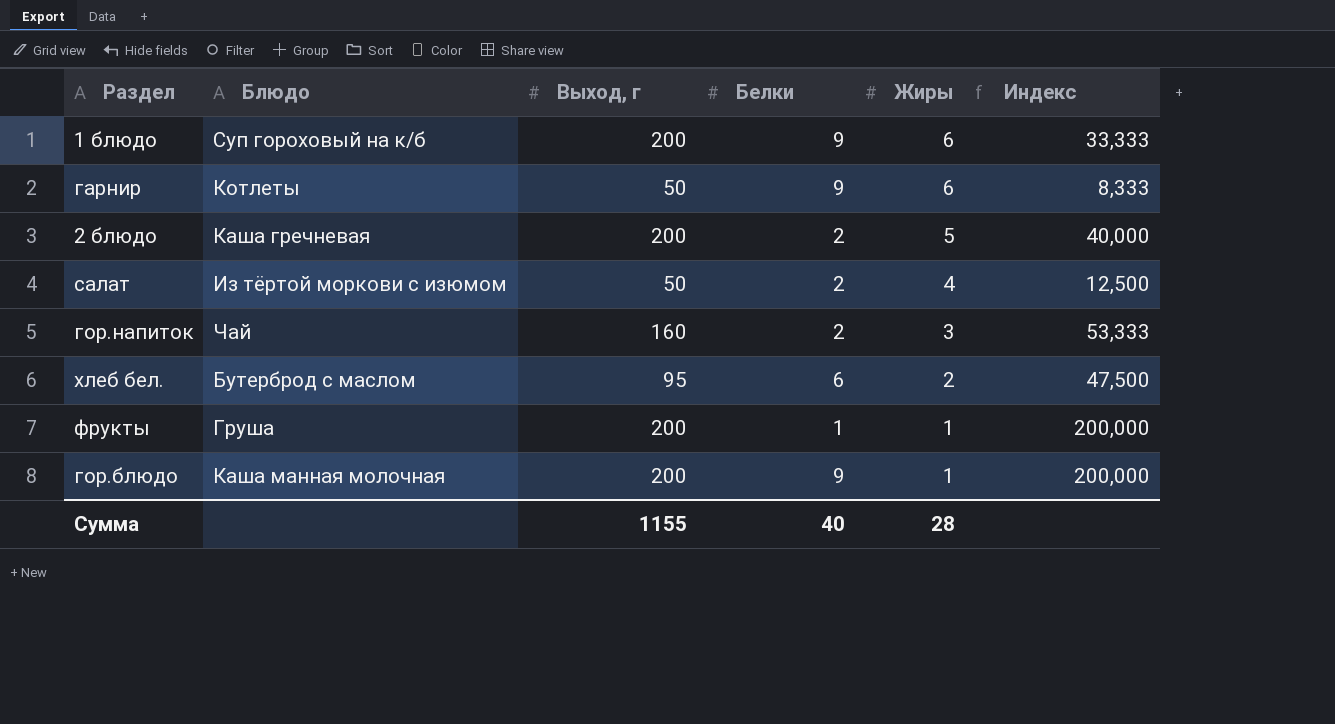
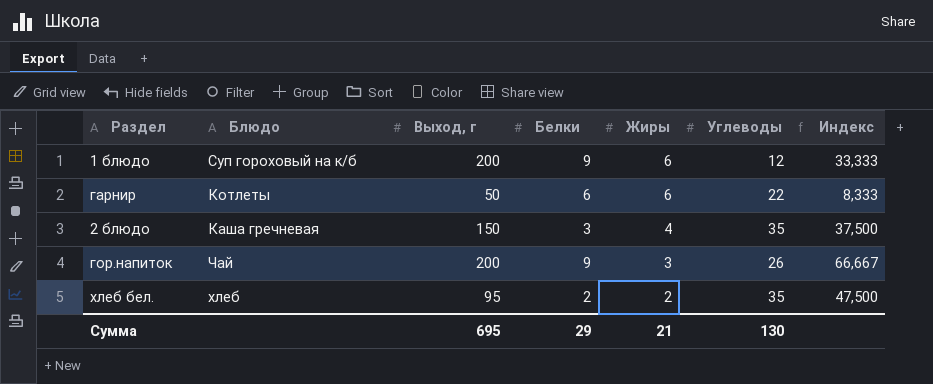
column Углеводы | position: none -> 6
row салат: Из тёртой моркови с изюмом | 50 | 2 | 4 | 12,500 -> none
row фрукты: Груша | 200 | 1 | 1 | 200,000 -> none
row гор.блюдо: Каша манная молочная | 200 | 9 | 1 | 200,000 -> none
гарнир | Белки: 9 -> 6
2 блюдо | Выход, г: 200 -> 150
2 блюдо | Белки: 2 -> 3
2 блюдо | Жиры: 5 -> 4
2 блюдо | Индекс: 40,000 -> 37,500
гор.напиток | Выход, г: 160 -> 200
гор.напиток | Белки: 2 -> 9
гор.напиток | Индекс: 53,333 -> 66,667
хлеб бел. | Блюдо: Бутерброд с маслом -> хлеб
хлеб бел. | Белки: 6 -> 2
Сумма | Выход, г: 1155 -> 695
Сумма | Белки: 40 -> 29
Сумма | Жиры: 28 -> 21

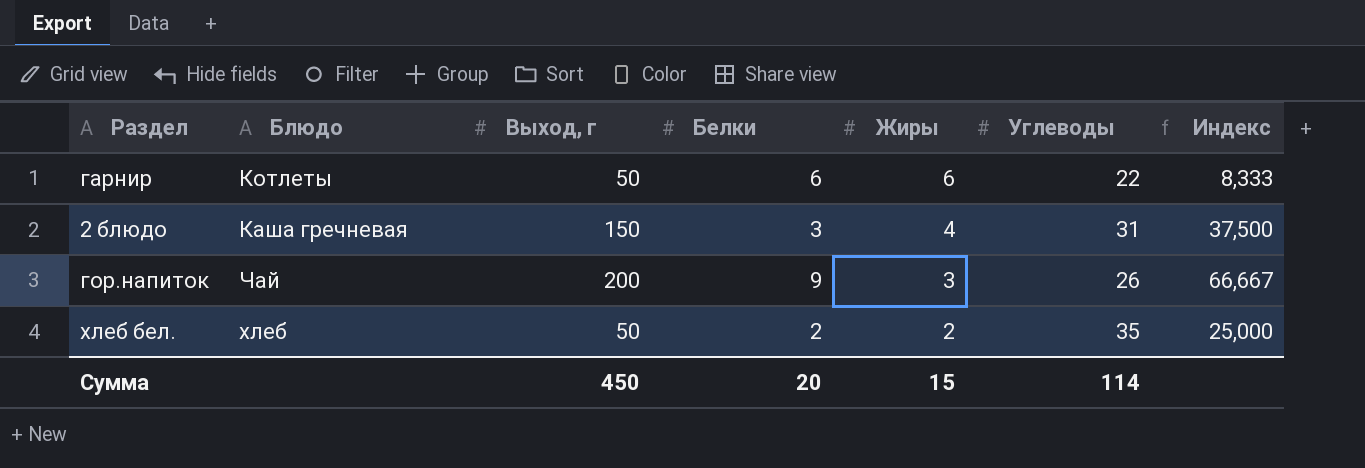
row 1 блюдо: Суп гороховый на к/б | 200 | 9 | 6 | 12 | 33,333 -> none
2 блюдо | Углеводы: 35 -> 31
хлеб бел. | Выход, г: 95 -> 50
хлеб бел. | Индекс: 47,500 -> 25,000
Сумма | Выход, г: 695 -> 450
Сумма | Белки: 29 -> 20
Сумма | Жиры: 21 -> 15
Сумма | Углеводы: 130 -> 114

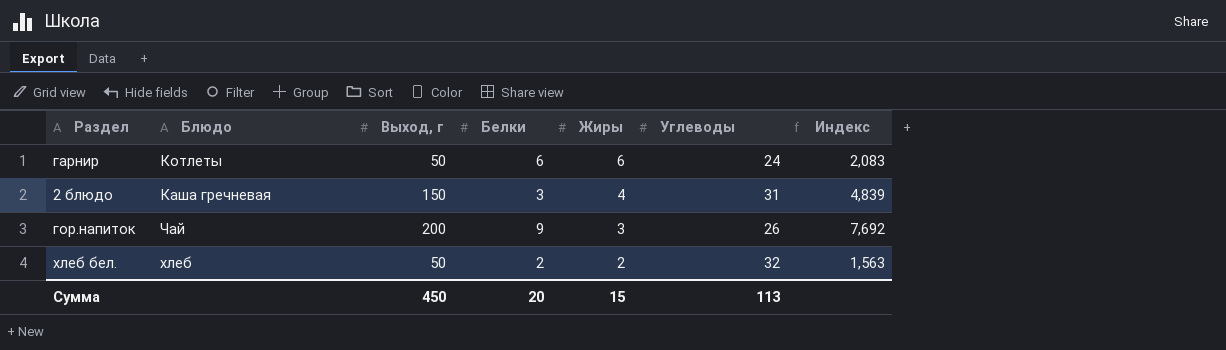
column Индекс | formula: [Выход, г] / [Жиры] -> [Выход, г] / [Углеводы]
гарнир | Углеводы: 22 -> 24
хлеб бел. | Углеводы: 35 -> 32
Сумма | Углеводы: 114 -> 113

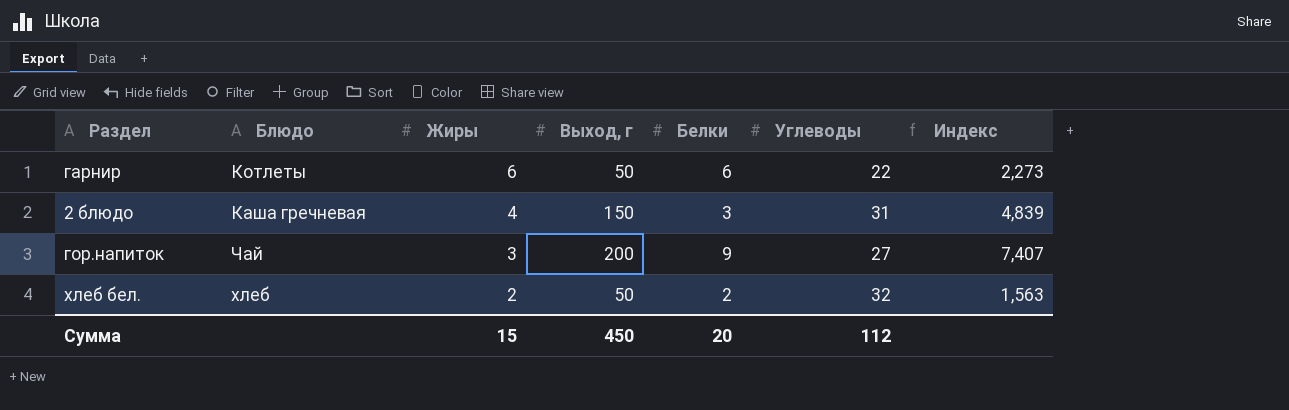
column Жиры | position: 5 -> 3
гарнир | Углеводы: 24 -> 22
гарнир | Индекс: 2,083 -> 2,273
гор.напиток | Углеводы: 26 -> 27
гор.напиток | Индекс: 7,692 -> 7,407
Сумма | Углеводы: 113 -> 112

